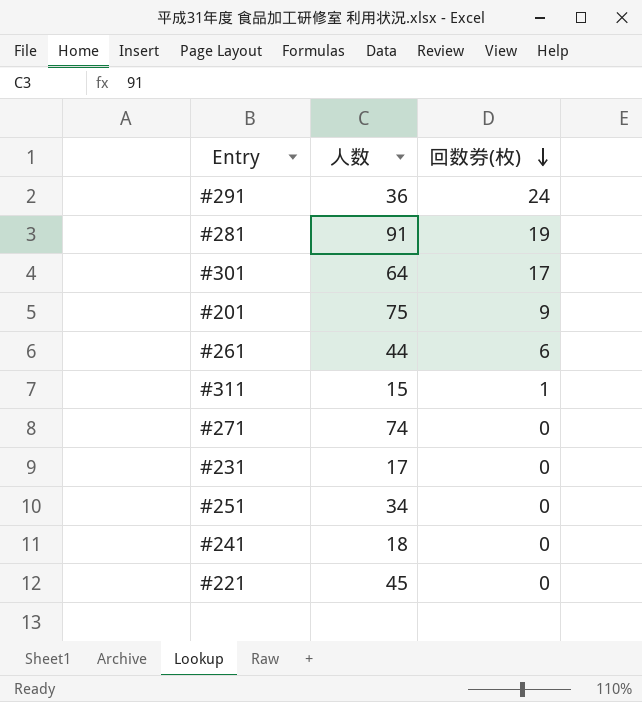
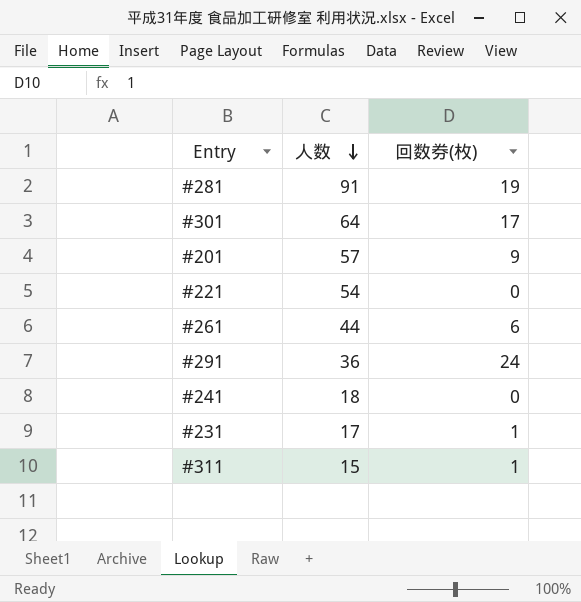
row order: 回数券(枚) descending -> 人数 descending
row #271: 74 | 0 -> none
row #251: 34 | 0 -> none
#201 | 人数: 75 -> 57
#221 | 人数: 45 -> 54
#231 | 回数券(枚): 0 -> 1

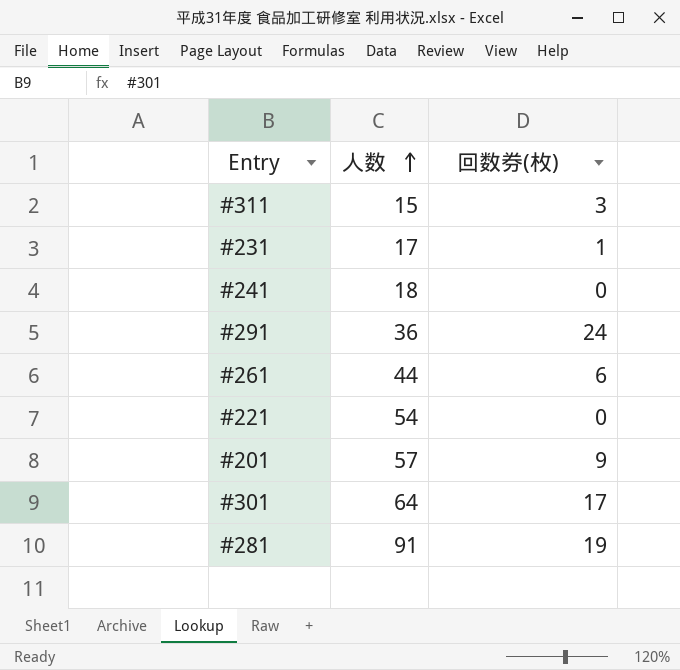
row order: 人数 descending -> 人数 ascending
#311 | 回数券(枚): 1 -> 3

